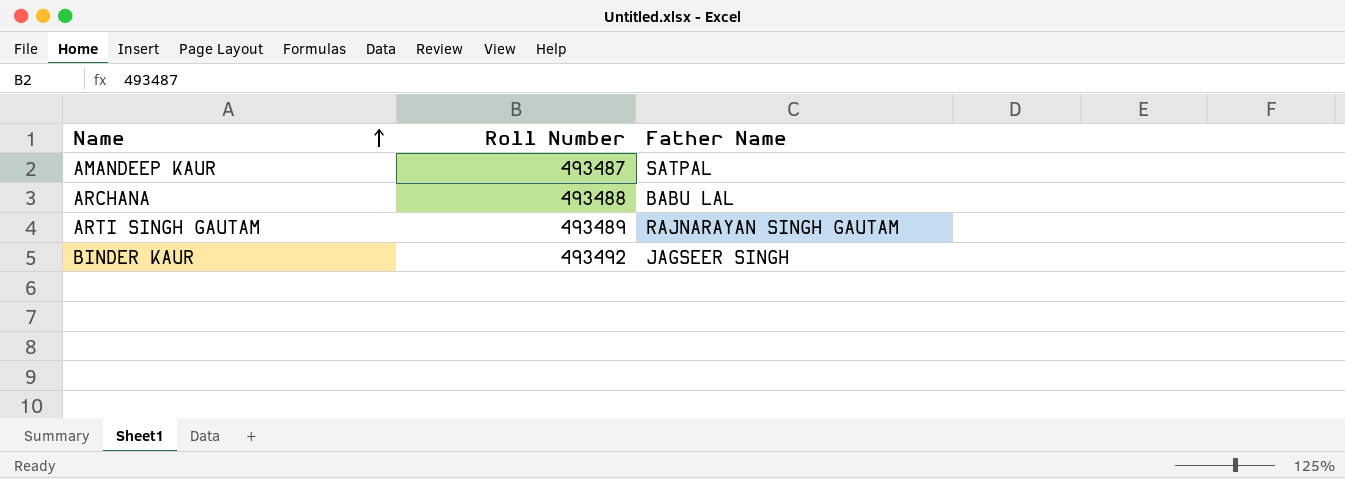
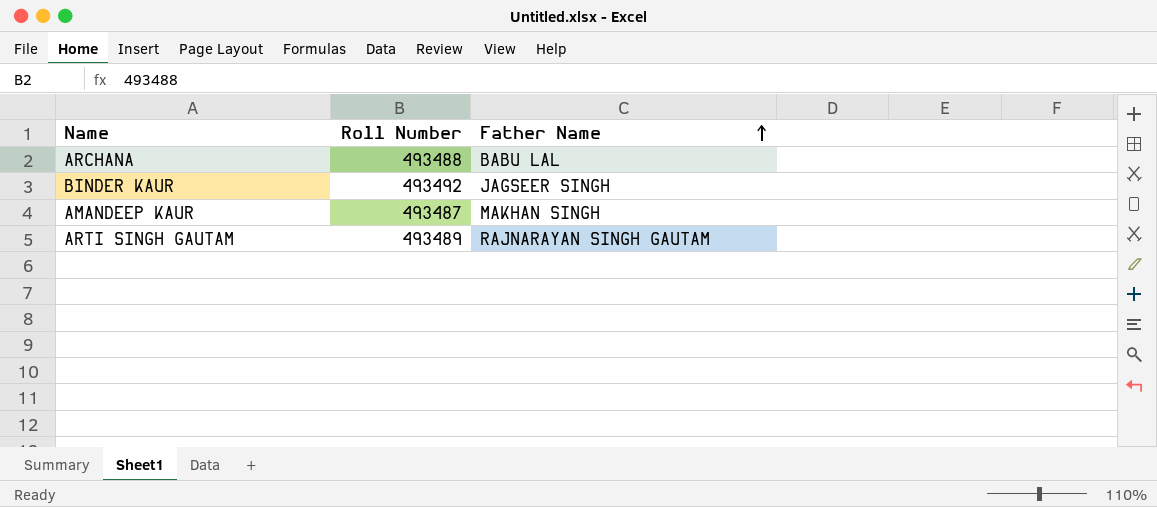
row order: Name ascending -> Father Name ascending
AMANDEEP KAUR | Father Name: SATPAL -> MAKHAN SINGH

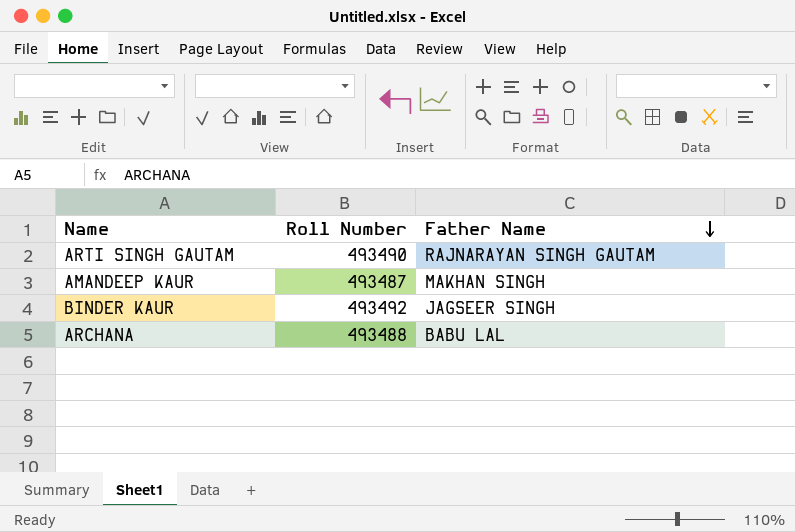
row order: Father Name ascending -> Father Name descending
ARTI SINGH GAUTAM | Roll Number: 493489 -> 493490

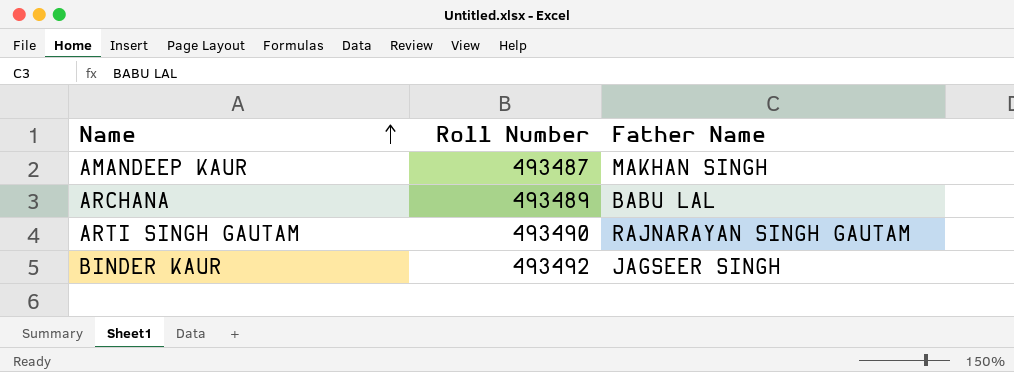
row order: Father Name descending -> Name ascending
ARCHANA | Roll Number: 493488 -> 493489

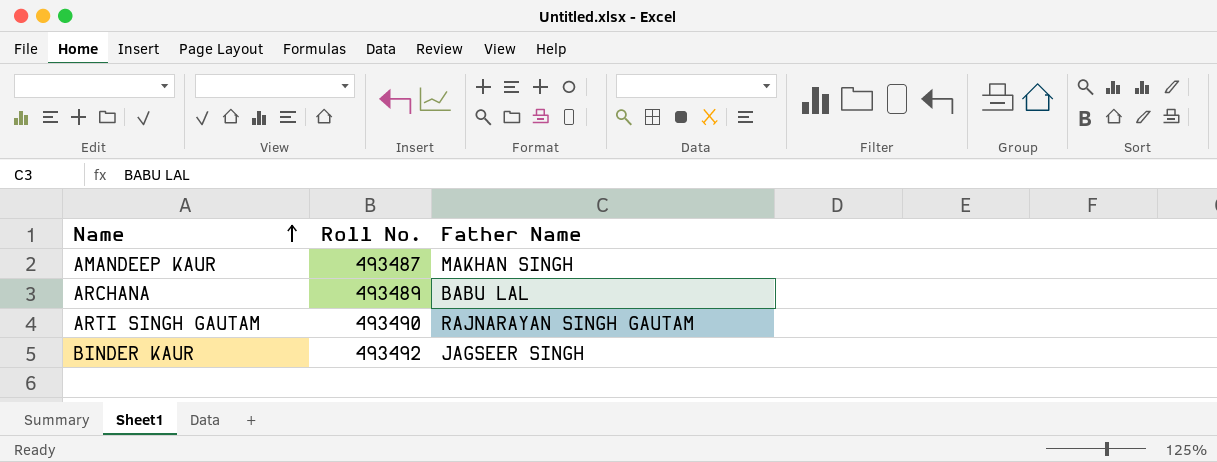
column name: Roll Number -> Roll No.

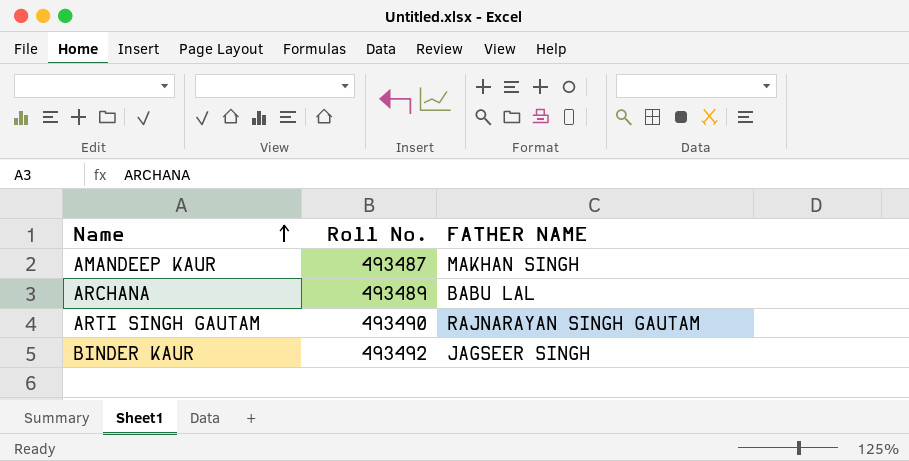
column name: Father Name -> FATHER NAME

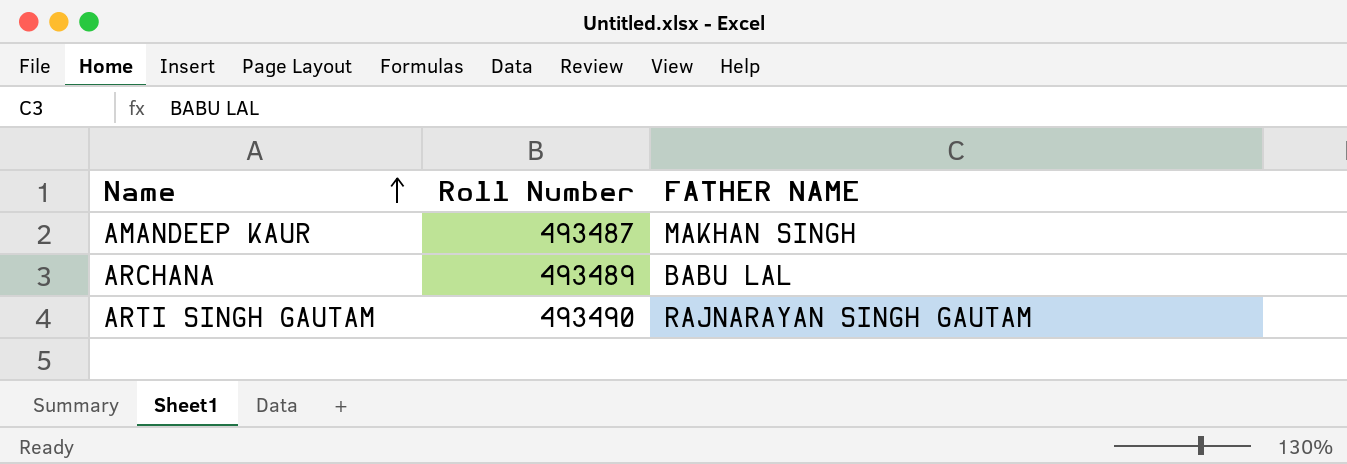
column name: Roll No. -> Roll Number
row BINDER KAUR: 493492 | JAGSEER SINGH -> none

